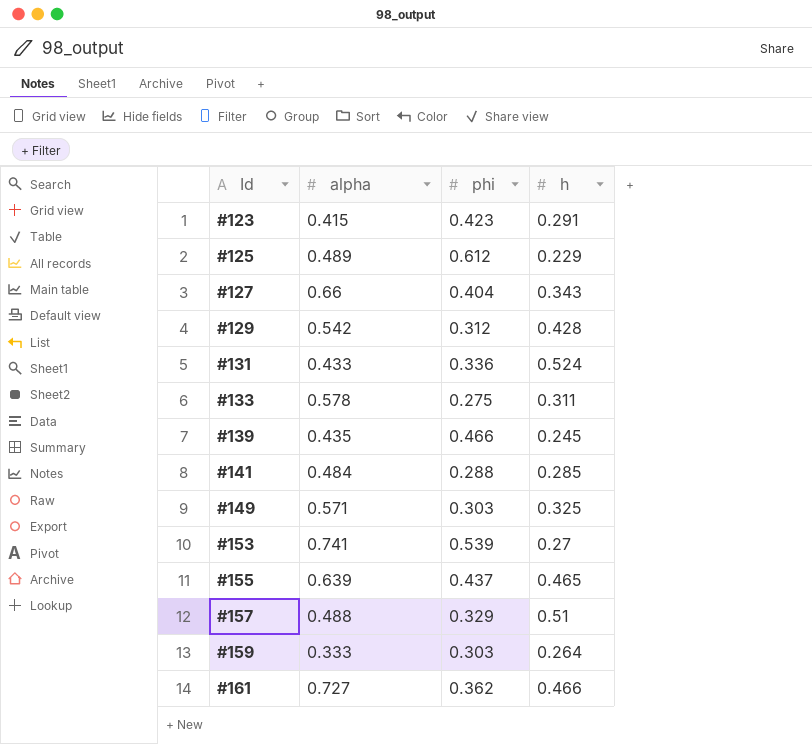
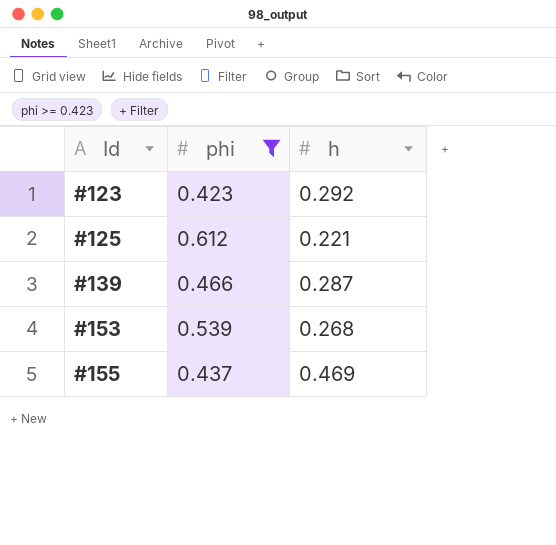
filter: none -> phi >= 0.423
column alpha | position: 2 -> none
#123 | h: 0.291 -> 0.292
#125 | h: 0.229 -> 0.221
#139 | h: 0.245 -> 0.287
#153 | h: 0.27 -> 0.268
#155 | h: 0.465 -> 0.469

